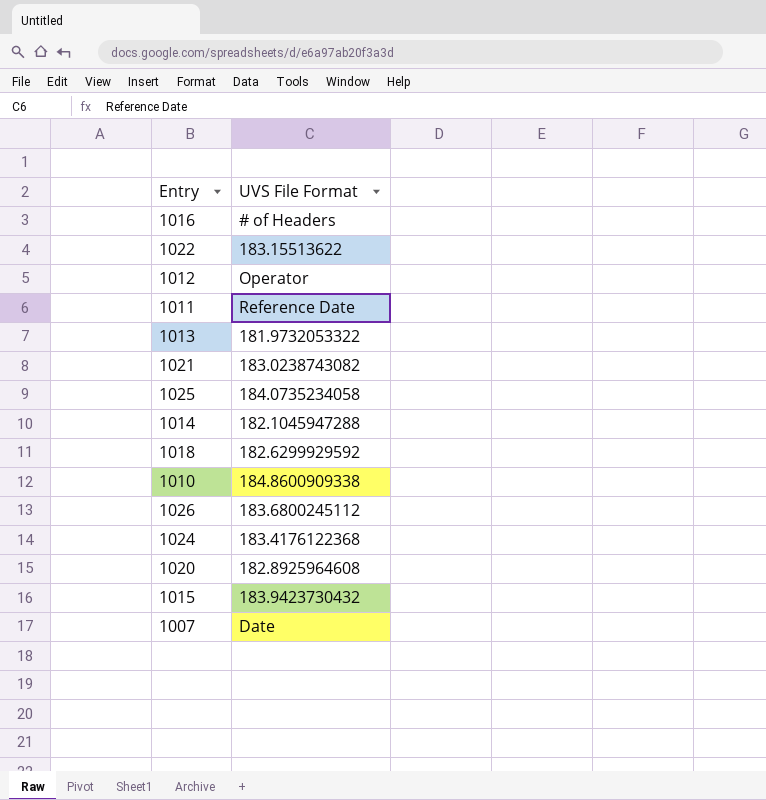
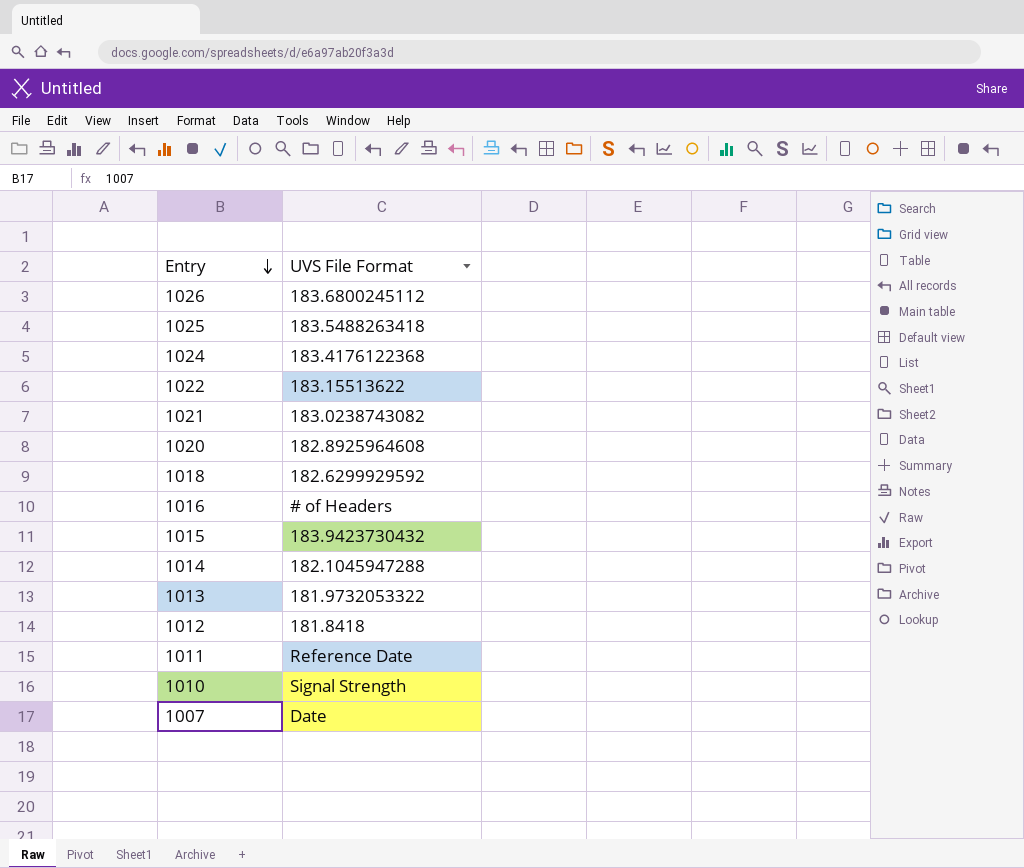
row order: none -> Entry descending
1025 | UVS File Format: 184.0735234058 -> 183.5488263418
1012 | UVS File Format: Operator -> 181.8418
1010 | UVS File Format: 184.8600909338 -> Signal Strength

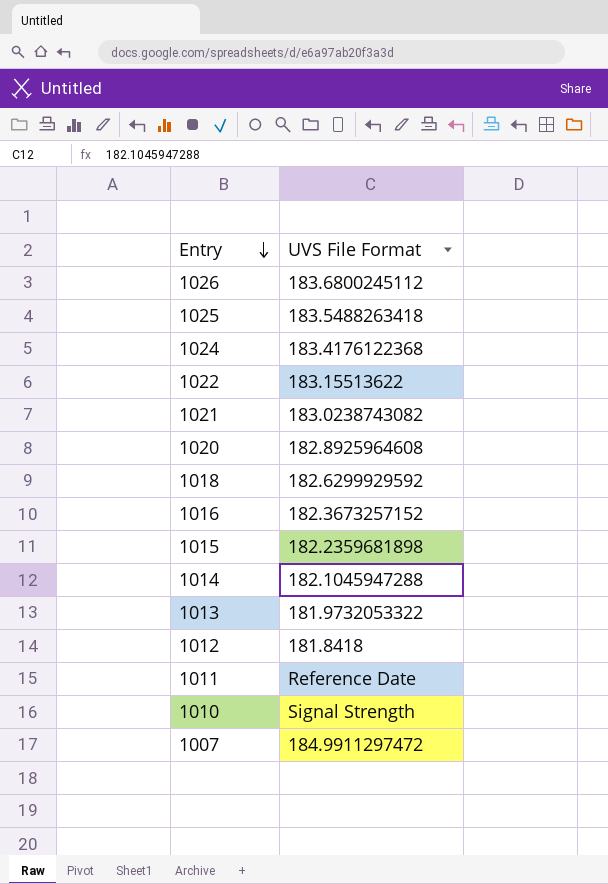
1016 | UVS File Format: # of Headers -> 182.3673257152
1015 | UVS File Format: 183.9423730432 -> 182.2359681898
1007 | UVS File Format: Date -> 184.9911297472

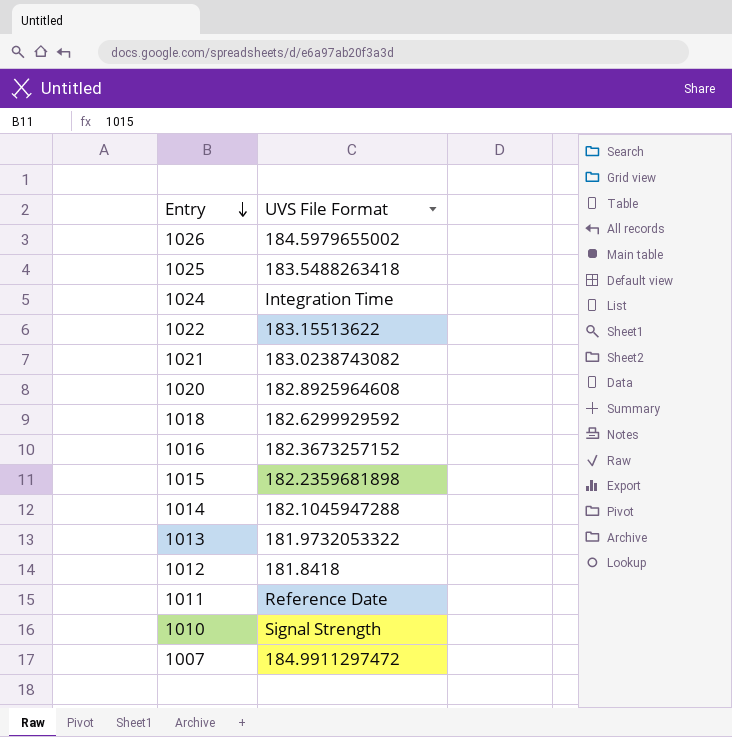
1026 | UVS File Format: 183.6800245112 -> 184.5979655002
1024 | UVS File Format: 183.4176122368 -> Integration Time

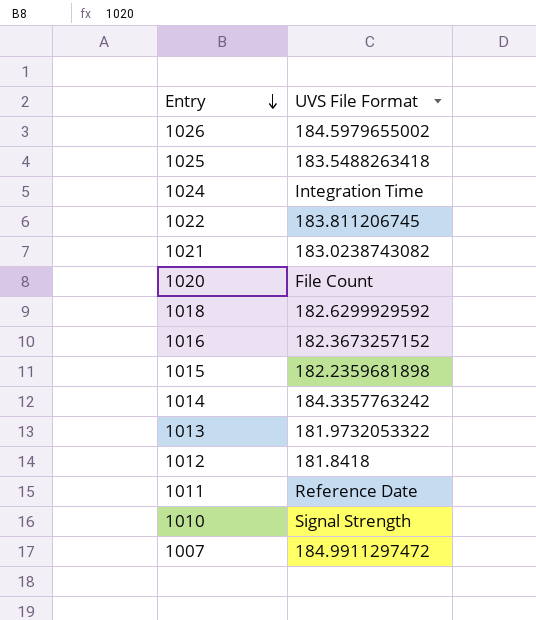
1022 | UVS File Format: 183.15513622 -> 183.811206745
1020 | UVS File Format: 182.8925964608 -> File Count
1014 | UVS File Format: 182.1045947288 -> 184.3357763242

